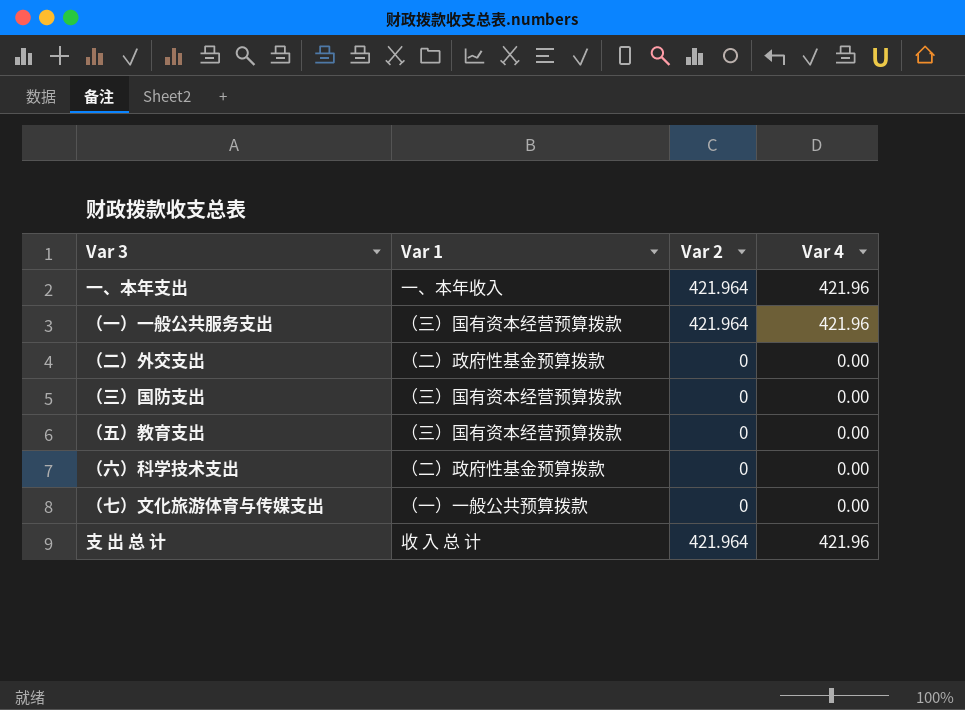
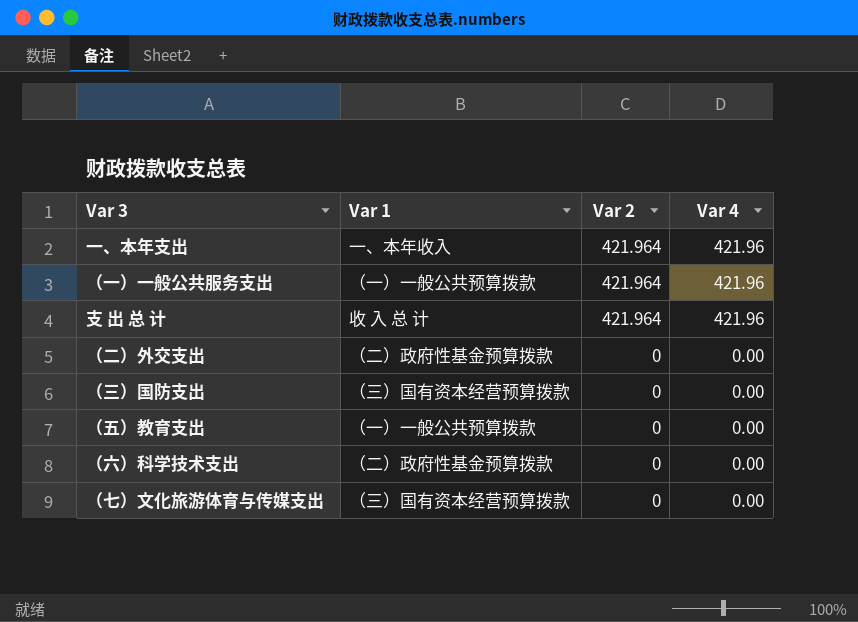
row order: none -> Var 2 descending
（一）一般公共服务支出 | Var 1: （三）国有资本经营预算拨款 -> （一）一般公共预算拨款
（五）教育支出 | Var 1: （三）国有资本经营预算拨款 -> （一）一般公共预算拨款
（七）文化旅游体育与传媒支出 | Var 1: （一）一般公共预算拨款 -> （三）国有资本经营预算拨款

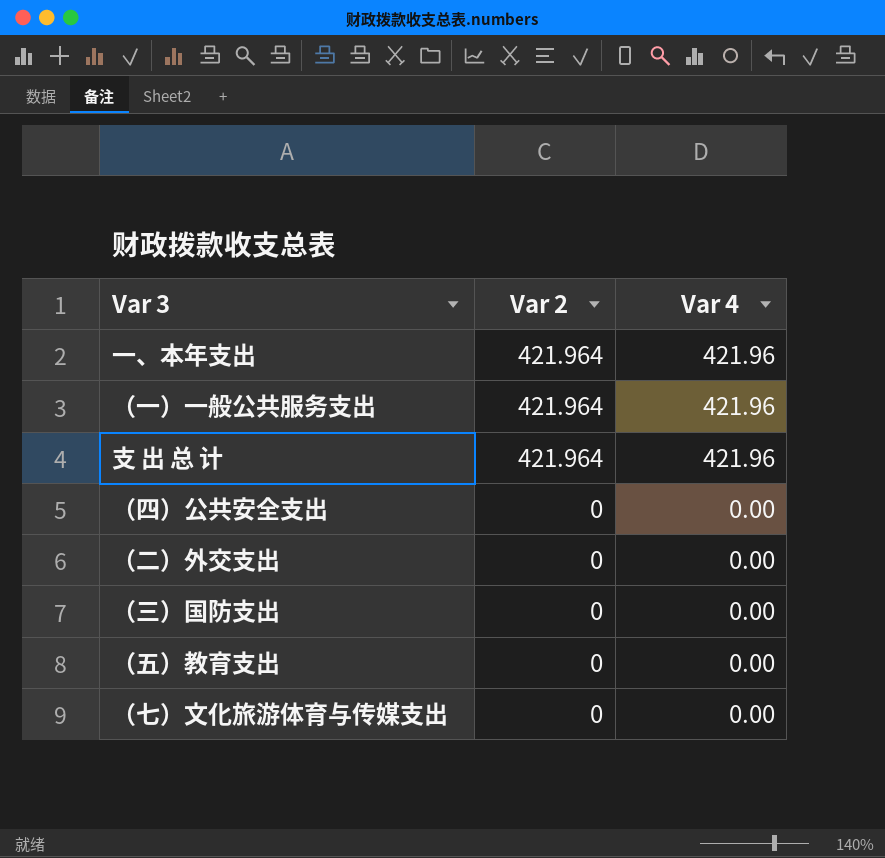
column Var 1 | position: 2 -> none
row （六）科学技术支出: （二）政府性基金预算拨款 | 0 | 0.00 -> none
row （四）公共安全支出: none -> 0 | 0.00

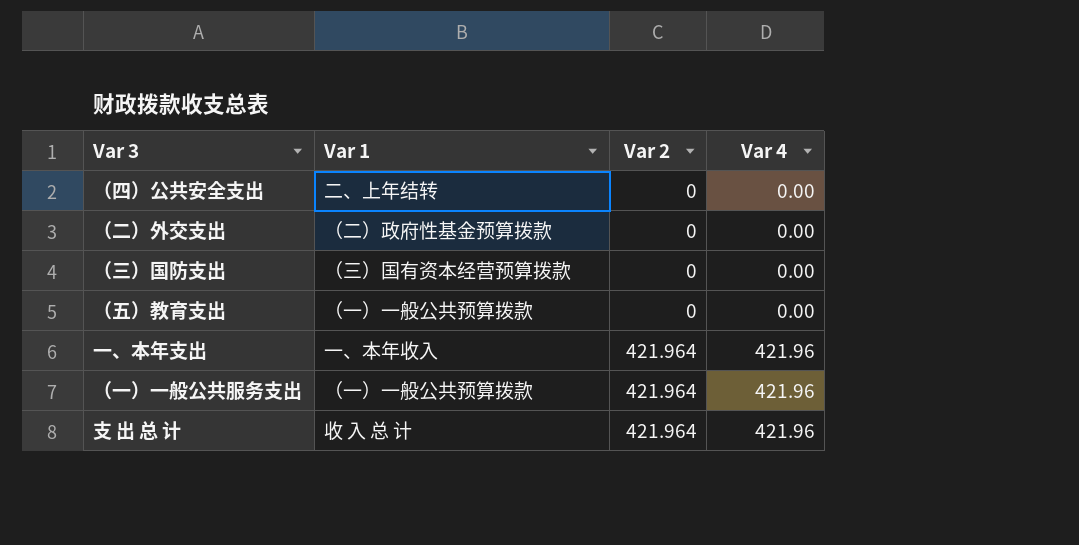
row order: Var 2 descending -> Var 2 ascending
column Var 1 | position: none -> 2
row （七）文化旅游体育与传媒支出: 0 | 0.00 -> none

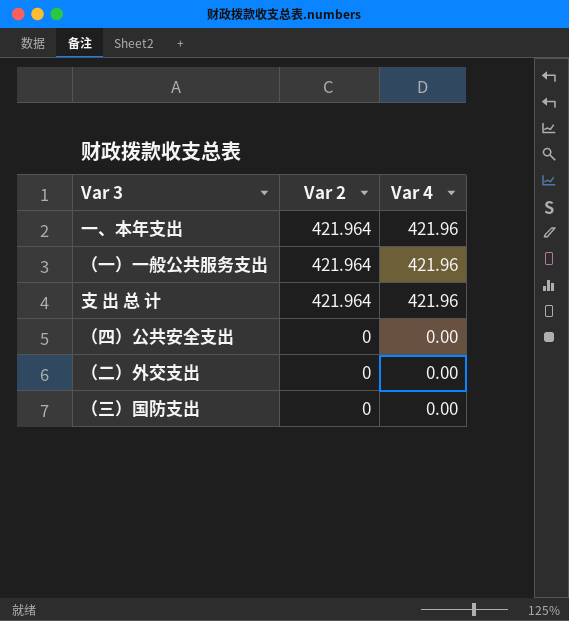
row order: Var 2 ascending -> Var 2 descending
column Var 1 | position: 2 -> none
row （五）教育支出: （一）一般公共预算拨款 | 0 | 0.00 -> none

